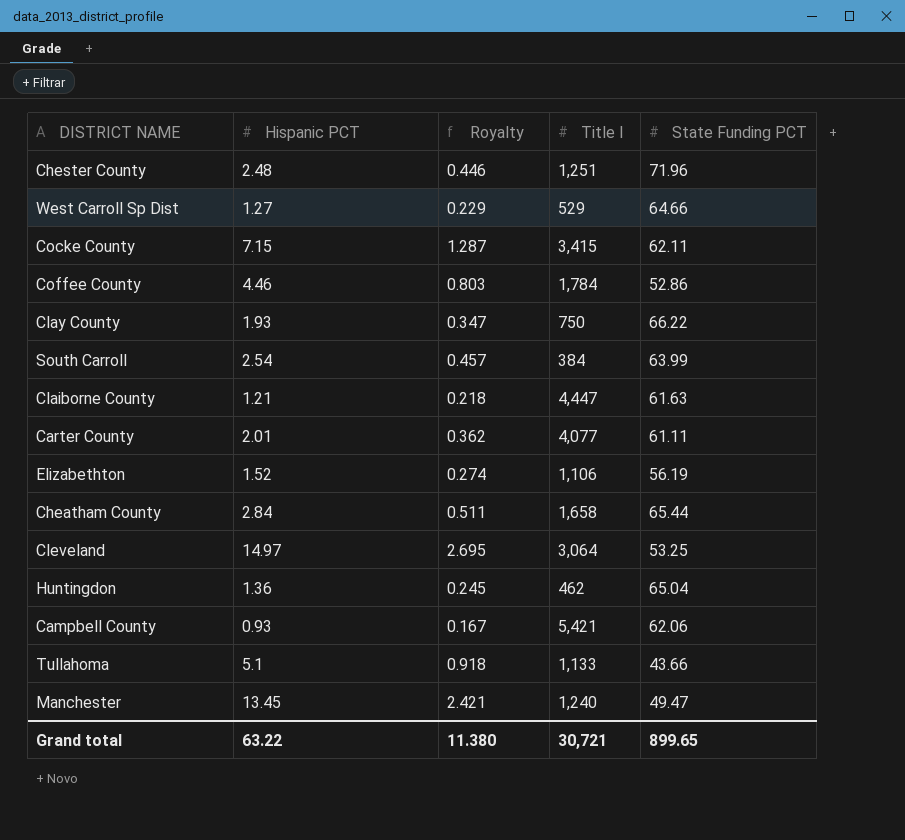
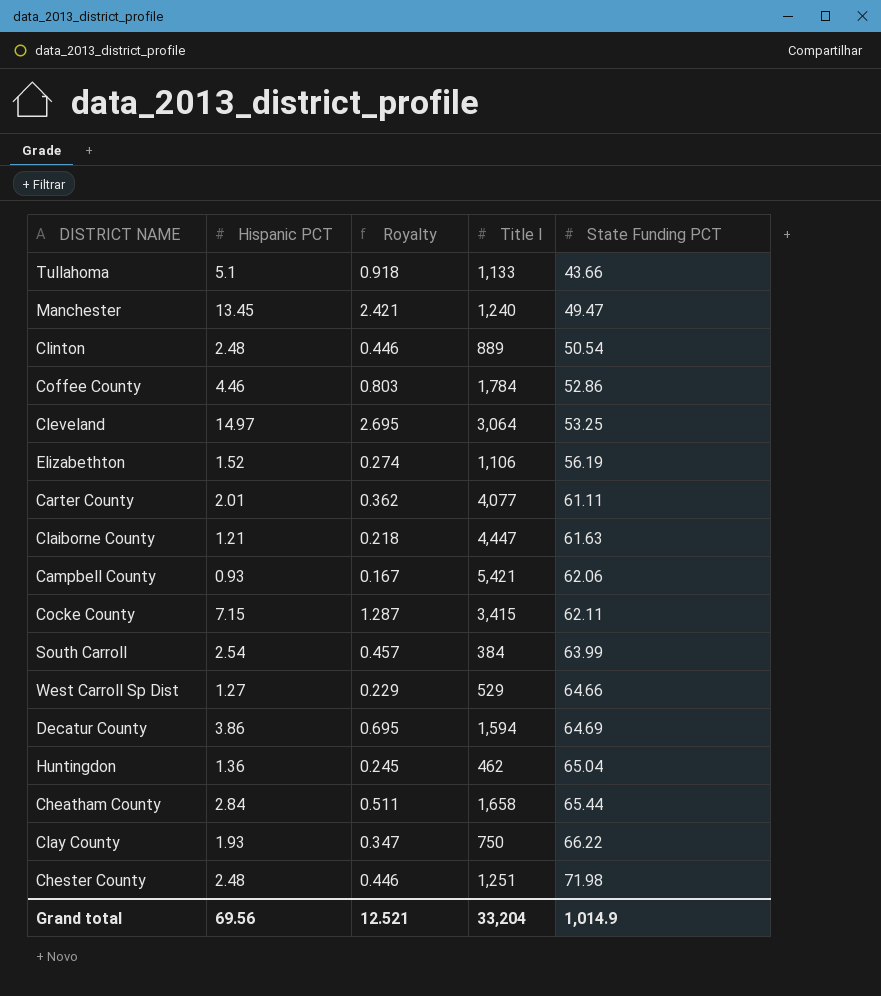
row order: none -> State Funding PCT ascending
row Clinton: none -> 2.48 | 0.446 | 889 | 50.54
row Decatur County: none -> 3.86 | 0.695 | 1,594 | 64.69
Chester County | State Funding PCT: 71.96 -> 71.98
Grand total | Hispanic PCT: 63.22 -> 69.56
Grand total | Royalty: 11.380 -> 12.521
Grand total | Title I: 30,721 -> 33,204
Grand total | State Funding PCT: 899.65 -> 1,014.9

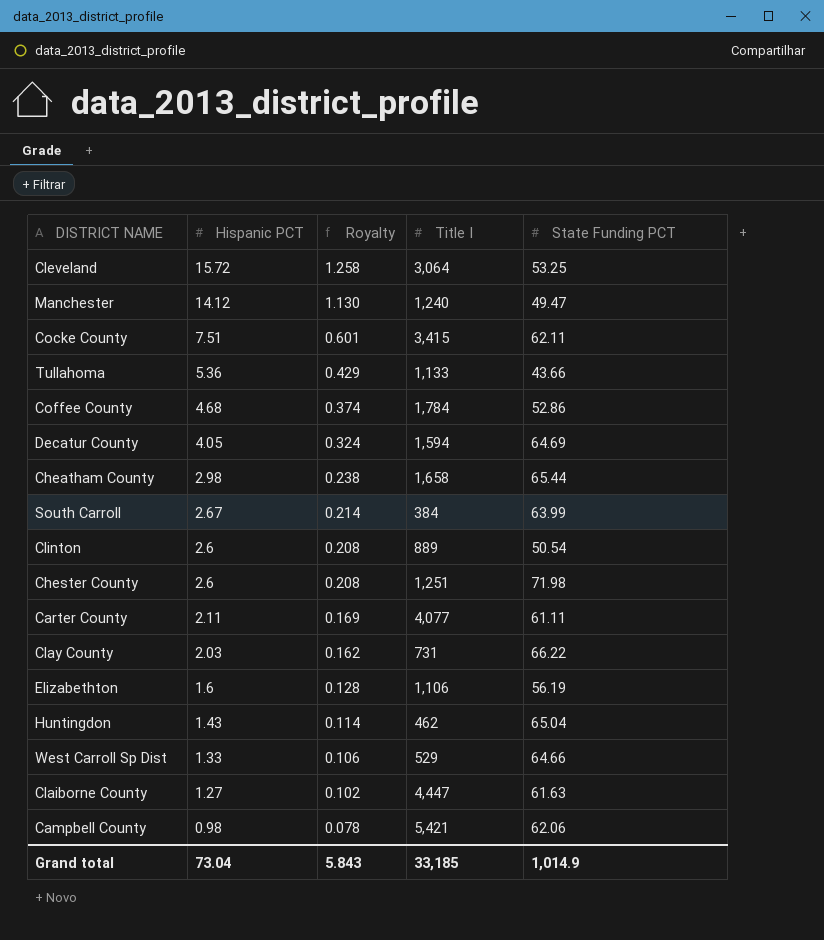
row order: State Funding PCT ascending -> Hispanic PCT descending
column Royalty | formula: [Hispanic PCT] * 0.18 -> [Hispanic PCT] * 0.08
Cleveland | Hispanic PCT: 14.97 -> 15.72
Manchester | Hispanic PCT: 13.45 -> 14.12
Cocke County | Hispanic PCT: 7.15 -> 7.51
Tullahoma | Hispanic PCT: 5.1 -> 5.36
Coffee County | Hispanic PCT: 4.46 -> 4.68
Decatur County | Hispanic PCT: 3.86 -> 4.05
Cheatham County | Hispanic PCT: 2.84 -> 2.98
South Carroll | Hispanic PCT: 2.54 -> 2.67
Clinton | Hispanic PCT: 2.48 -> 2.6
Chester County | Hispanic PCT: 2.48 -> 2.6
Carter County | Hispanic PCT: 2.01 -> 2.11
Clay County | Hispanic PCT: 1.93 -> 2.03
Clay County | Title I: 750 -> 731
Elizabethton | Hispanic PCT: 1.52 -> 1.6
Huntingdon | Hispanic PCT: 1.36 -> 1.43
West Carroll Sp Dist | Hispanic PCT: 1.27 -> 1.33
Claiborne County | Hispanic PCT: 1.21 -> 1.27
Campbell County | Hispanic PCT: 0.93 -> 0.98
Grand total | Hispanic PCT: 69.56 -> 73.04
Grand total | Royalty: 12.521 -> 5.843
Grand total | Title I: 33,204 -> 33,185

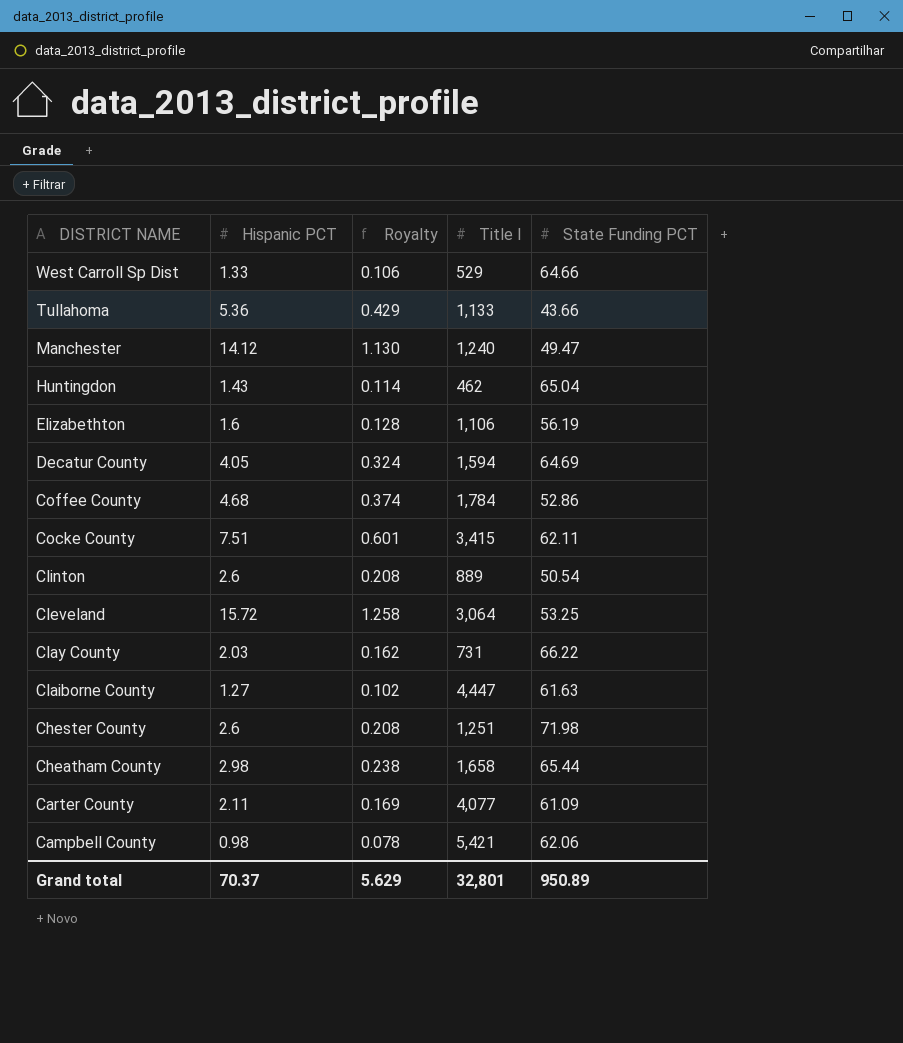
row order: Hispanic PCT descending -> DISTRICT NAME descending
row South Carroll: 2.67 | 0.214 | 384 | 63.99 -> none
Carter County | State Funding PCT: 61.11 -> 61.09
Grand total | Hispanic PCT: 73.04 -> 70.37
Grand total | Royalty: 5.843 -> 5.629
Grand total | Title I: 33,185 -> 32,801
Grand total | State Funding PCT: 1,014.9 -> 950.89

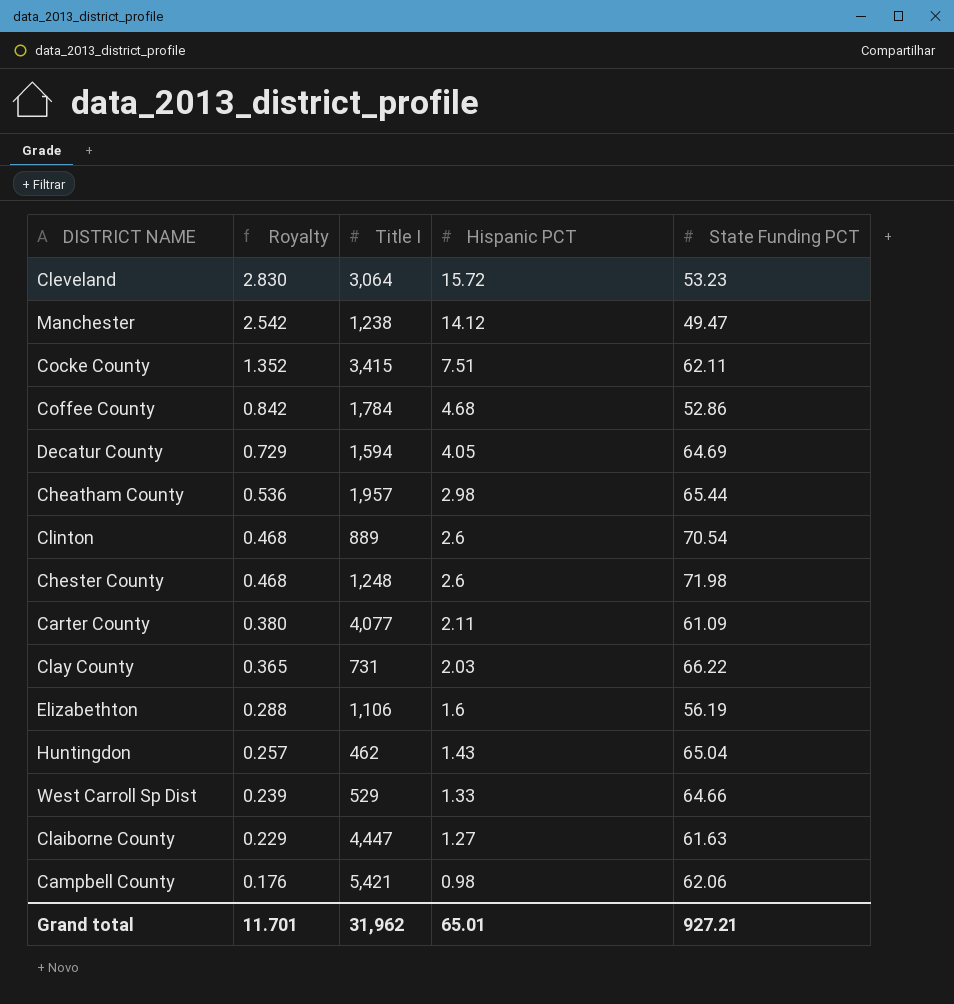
row order: DISTRICT NAME descending -> Royalty descending
column Royalty | formula: [Hispanic PCT] * 0.08 -> [Hispanic PCT] * 0.18
column Hispanic PCT | position: 2 -> 4
row Tullahoma: 5.36 | 0.429 | 1,133 | 43.66 -> none
Cleveland | State Funding PCT: 53.25 -> 53.23
Manchester | Title I: 1,240 -> 1,238
Cheatham County | Title I: 1,658 -> 1,957
Clinton | State Funding PCT: 50.54 -> 70.54
Chester County | Title I: 1,251 -> 1,248
Grand total | Royalty: 5.629 -> 11.701
Grand total | Title I: 32,801 -> 31,962
Grand total | Hispanic PCT: 70.37 -> 65.01
Grand total | State Funding PCT: 950.89 -> 927.21

